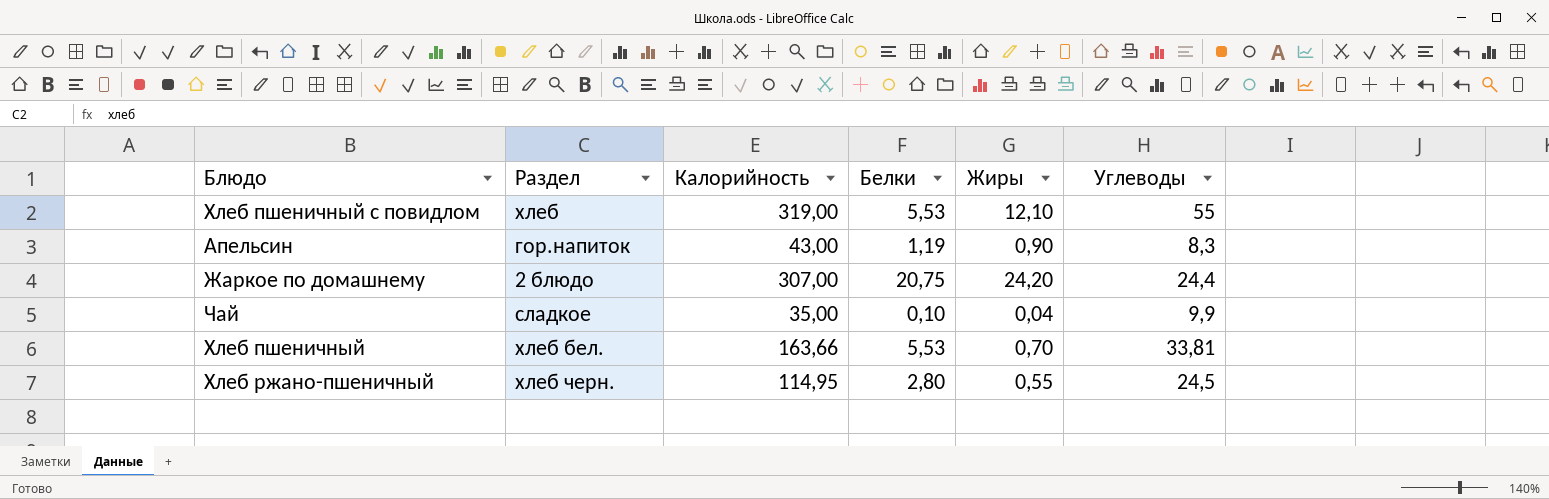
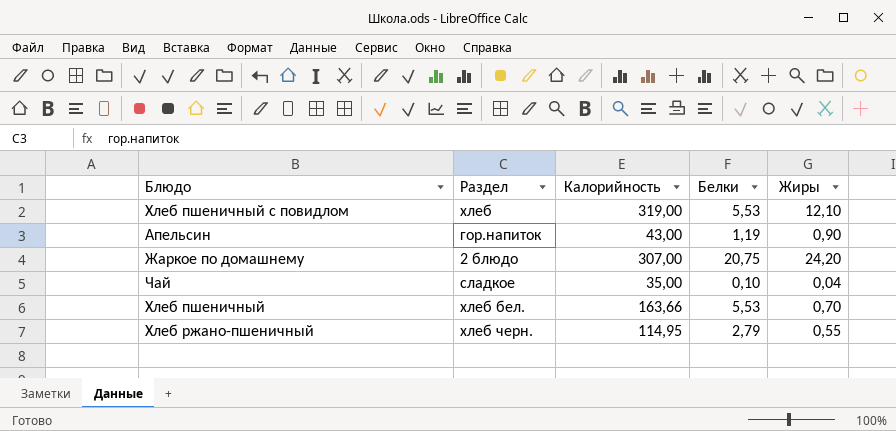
column Углеводы | position: 6 -> none
Хлеб ржано-пшеничный | Белки: 2,80 -> 2,79

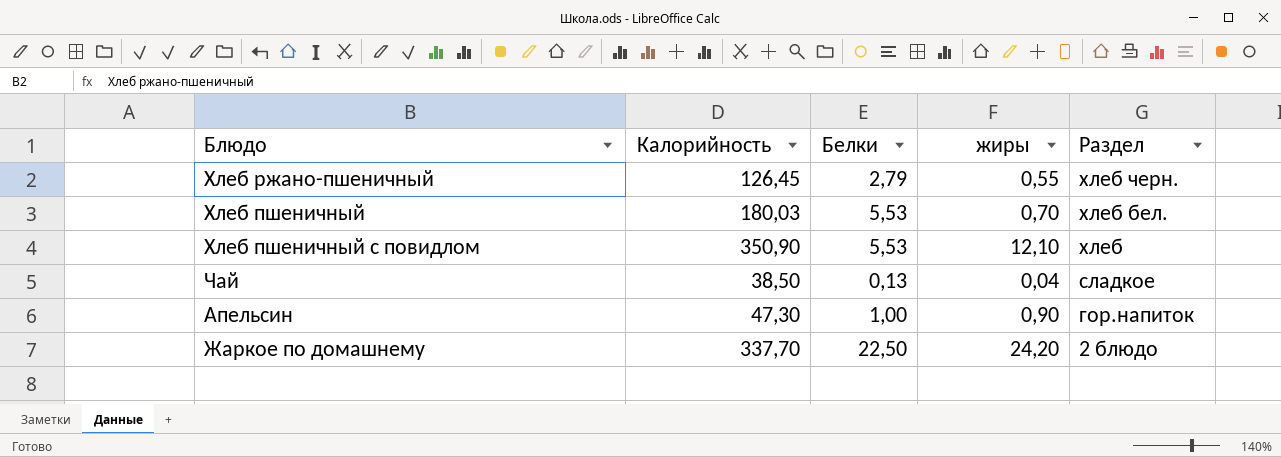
row order: none -> Раздел descending
column name: Жиры -> жиры
column Раздел | position: 2 -> 5
Хлеб ржано-пшеничный | Калорийность: 114,95 -> 126,45
Хлеб пшеничный | Калорийность: 163,66 -> 180,03
Хлеб пшеничный с повидлом | Калорийность: 319,00 -> 350,90
Чай | Калорийность: 35,00 -> 38,50
Чай | Белки: 0,10 -> 0,13
Апельсин | Калорийность: 43,00 -> 47,30
Апельсин | Белки: 1,19 -> 1,00
Жаркое по домашнему | Калорийность: 307,00 -> 337,70
Жаркое по домашнему | Белки: 20,75 -> 22,50

